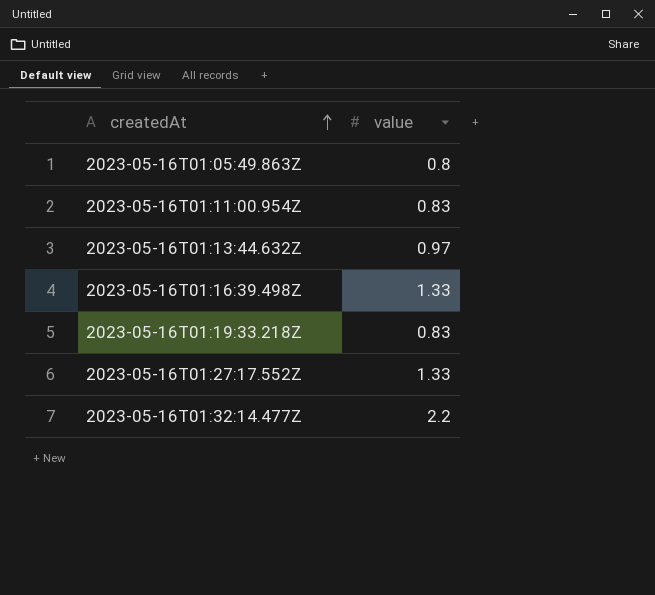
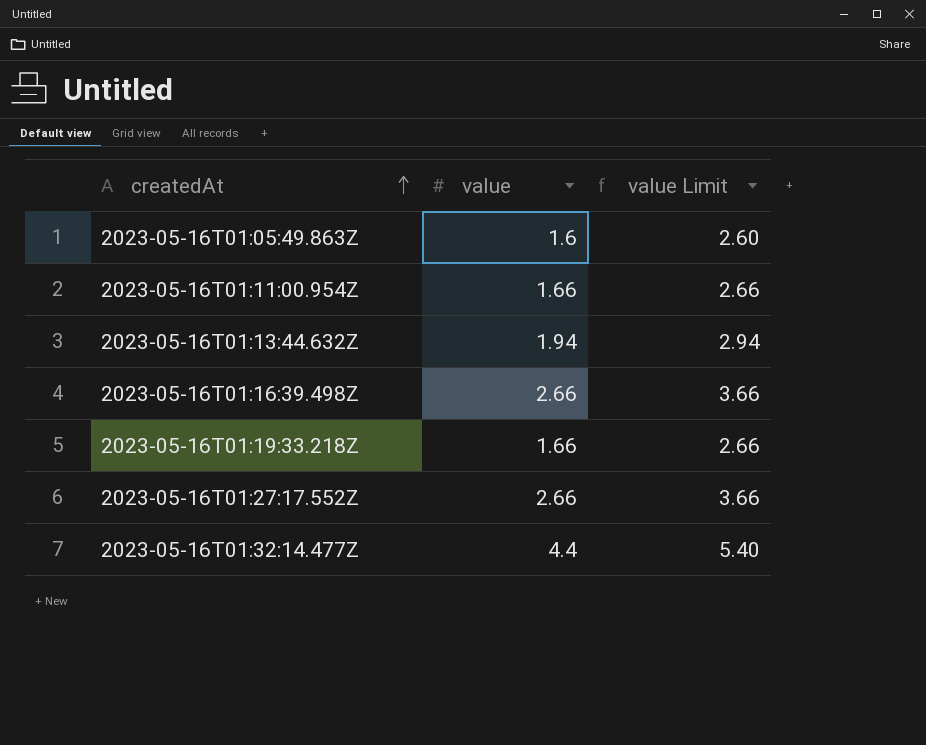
column value Limit | formula: none -> [value] + 1
2023-05-16T01:05:49.863Z | value: 0.8 -> 1.6
2023-05-16T01:11:00.954Z | value: 0.83 -> 1.66
2023-05-16T01:13:44.632Z | value: 0.97 -> 1.94
2023-05-16T01:16:39.498Z | value: 1.33 -> 2.66
2023-05-16T01:19:33.218Z | value: 0.83 -> 1.66
2023-05-16T01:27:17.552Z | value: 1.33 -> 2.66
2023-05-16T01:32:14.477Z | value: 2.2 -> 4.4

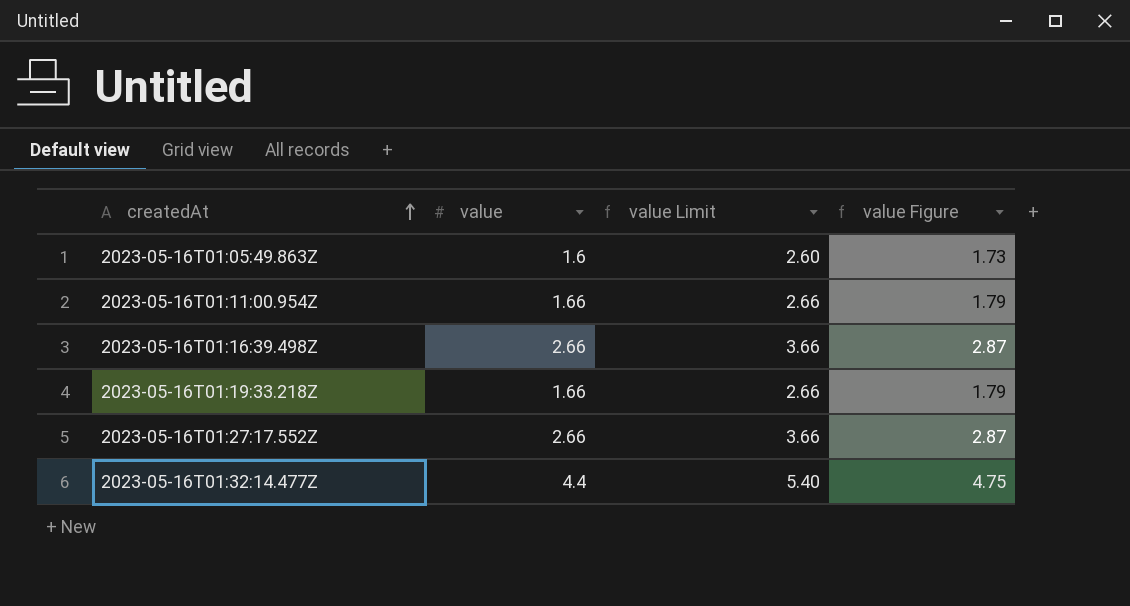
column value Figure | formula: none -> [value] * 1.08
row 2023-05-16T01:13:44.632Z: 1.94 | 2.94 -> none

